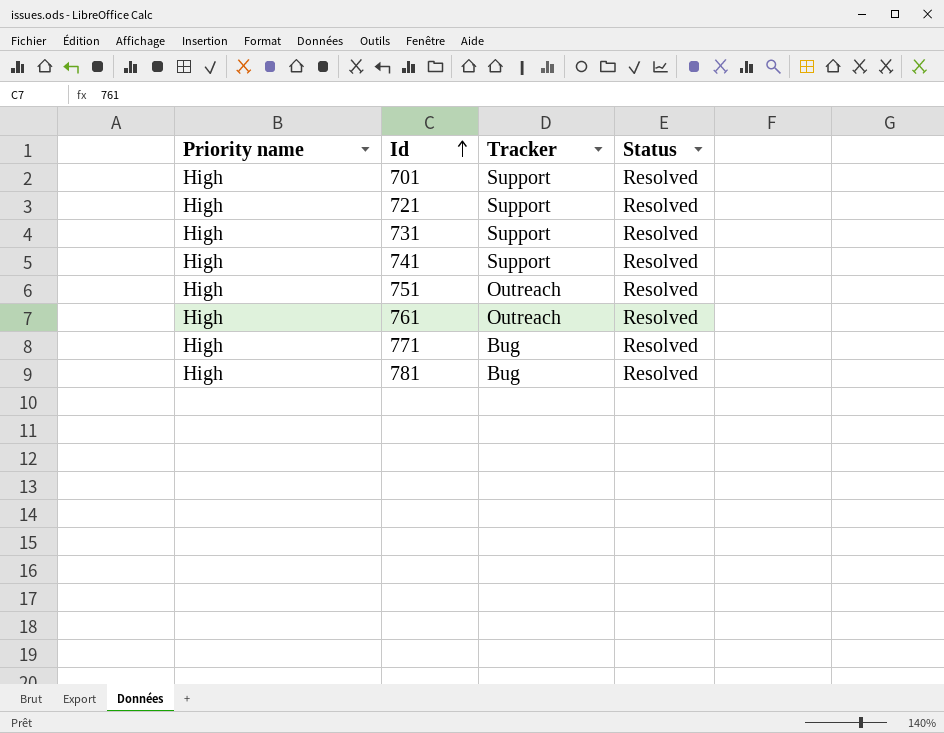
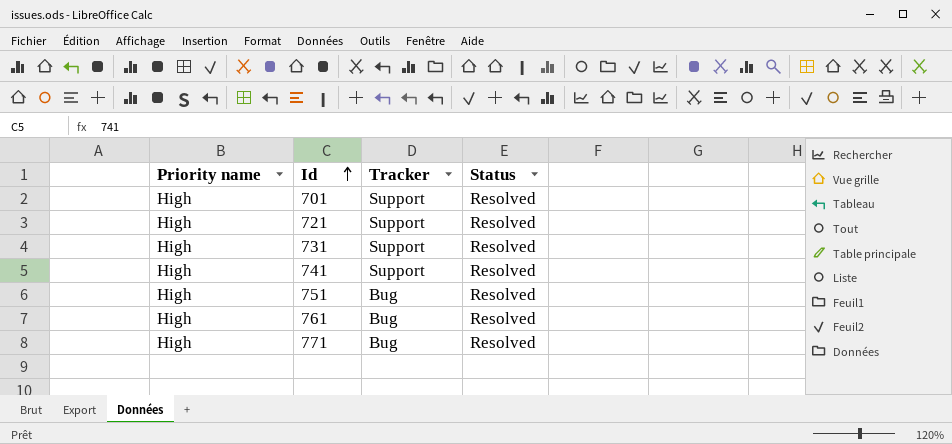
row 781: High | Bug | Resolved -> none
751 | Tracker: Outreach -> Bug
761 | Tracker: Outreach -> Bug

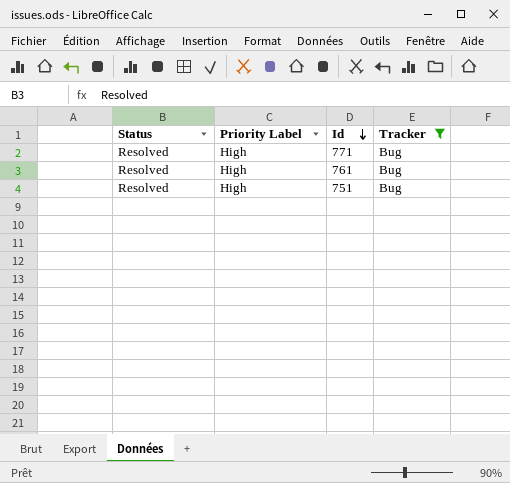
filter: none -> Tracker = Bug
row order: Id ascending -> Id descending
column Status | position: 4 -> 1
column name: Priority name -> Priority Label

